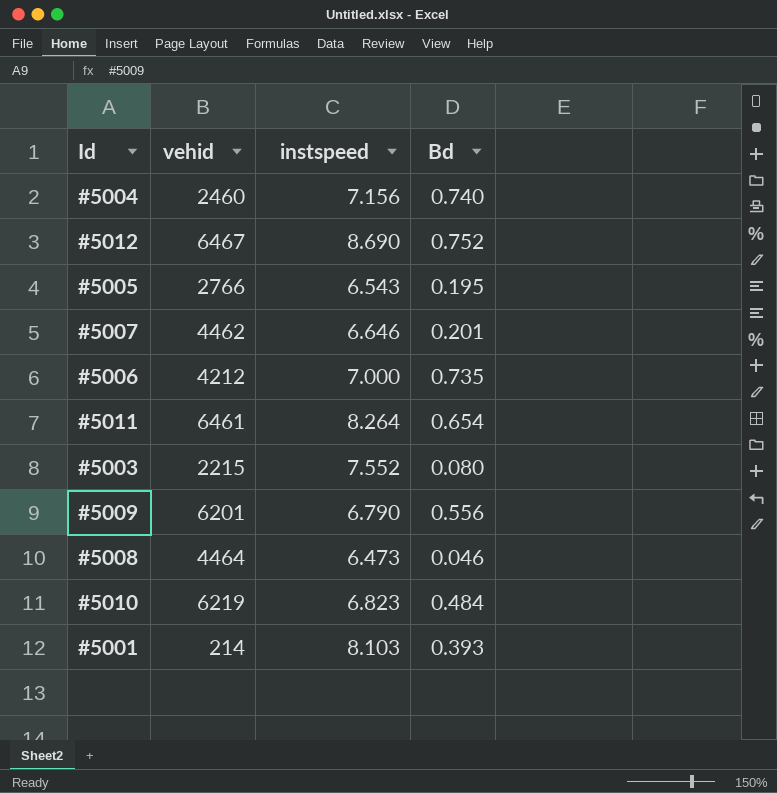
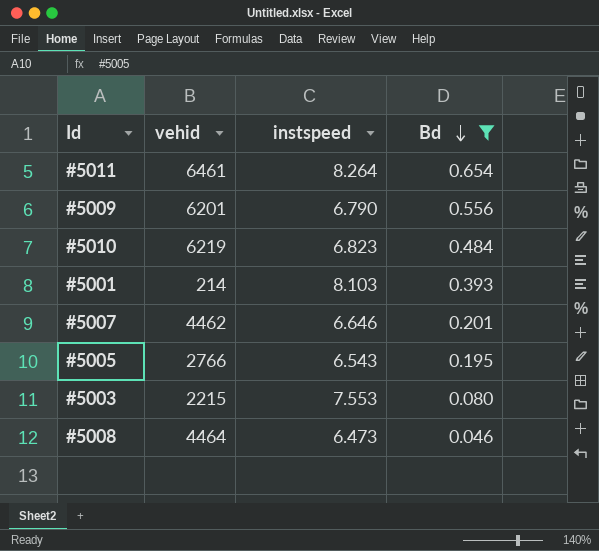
filter: none -> Bd <= 0.654
row order: none -> Bd descending
#5003 | instspeed: 7.552 -> 7.553

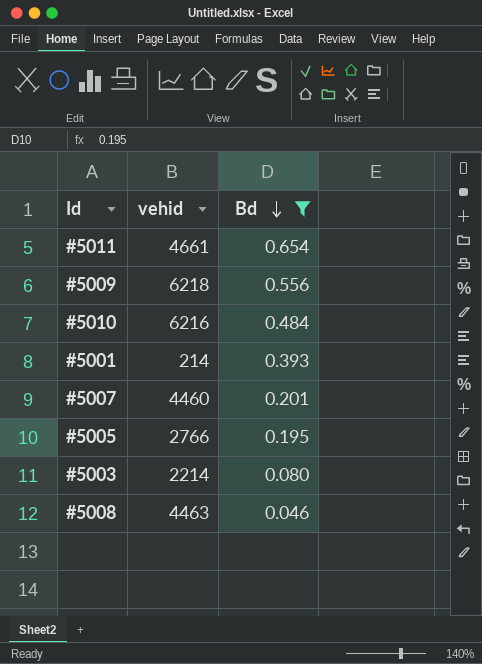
column instspeed | position: 3 -> none
#5011 | vehid: 6461 -> 4661
#5009 | vehid: 6201 -> 6218
#5010 | vehid: 6219 -> 6216
#5007 | vehid: 4462 -> 4460
#5003 | vehid: 2215 -> 2214
#5008 | vehid: 4464 -> 4463

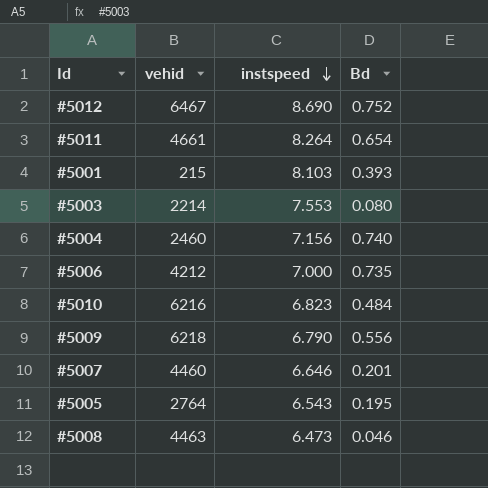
filter: Bd <= 0.654 -> none
row order: Bd descending -> instspeed descending
column instspeed | position: none -> 3
#5001 | vehid: 214 -> 215
#5005 | vehid: 2766 -> 2764

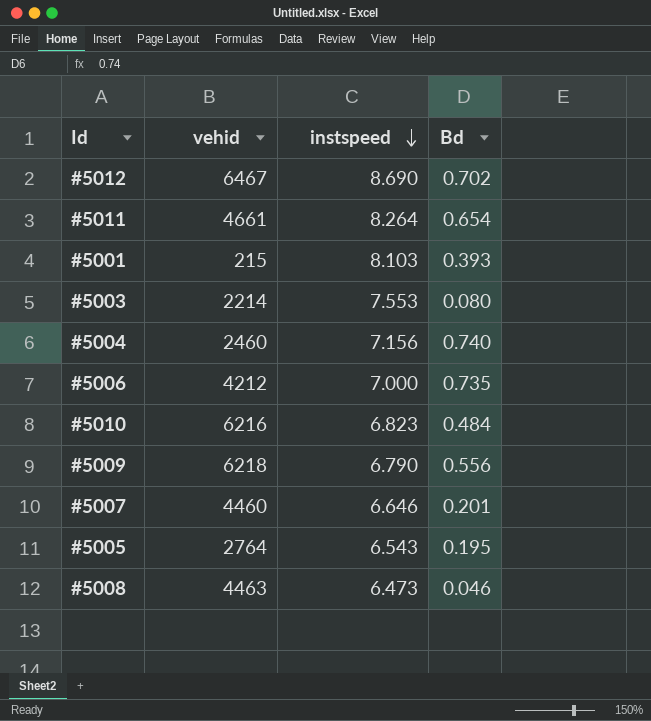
#5012 | Bd: 0.752 -> 0.702

